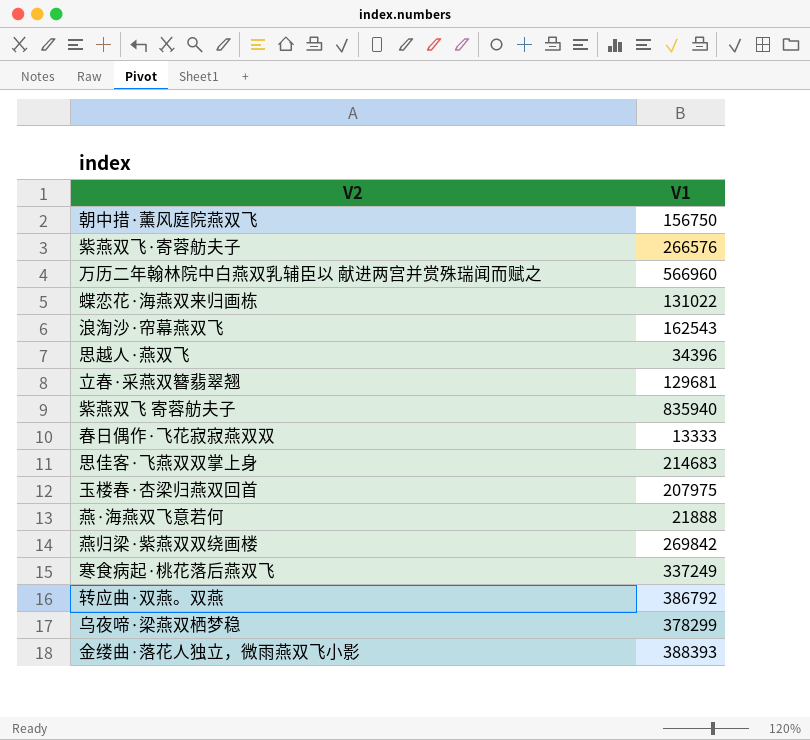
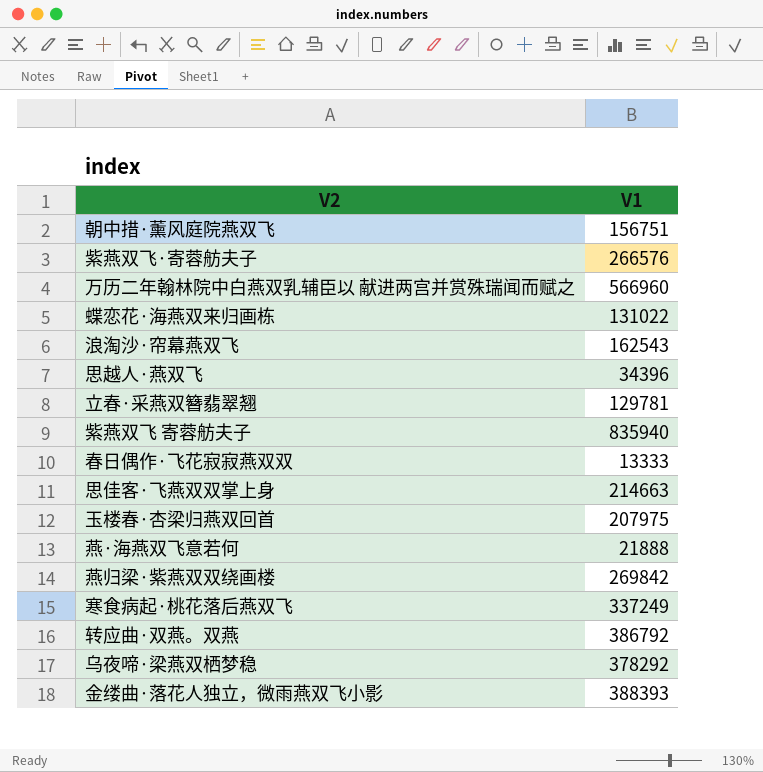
朝中措·薰风庭院燕双飞 | V1: 156750 -> 156751
立春·采燕双簪翡翠翘 | V1: 129681 -> 129781
思佳客·飞燕双双掌上身 | V1: 214683 -> 214663
乌夜啼·梁燕双栖梦稳 | V1: 378299 -> 378292

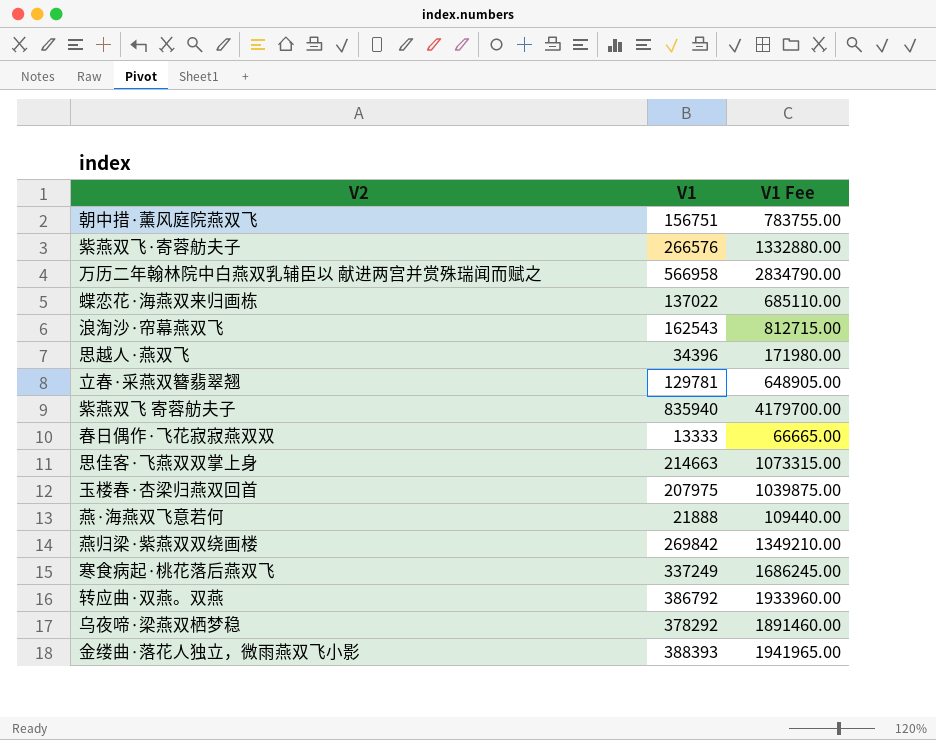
column V1 Fee | formula: none -> [V1] * 5
万历二年翰林院中白燕双乳辅臣以 献进两宫并赏殊瑞闻而赋之 | V1: 566960 -> 566958
蝶恋花·海燕双来归画栋 | V1: 131022 -> 137022

